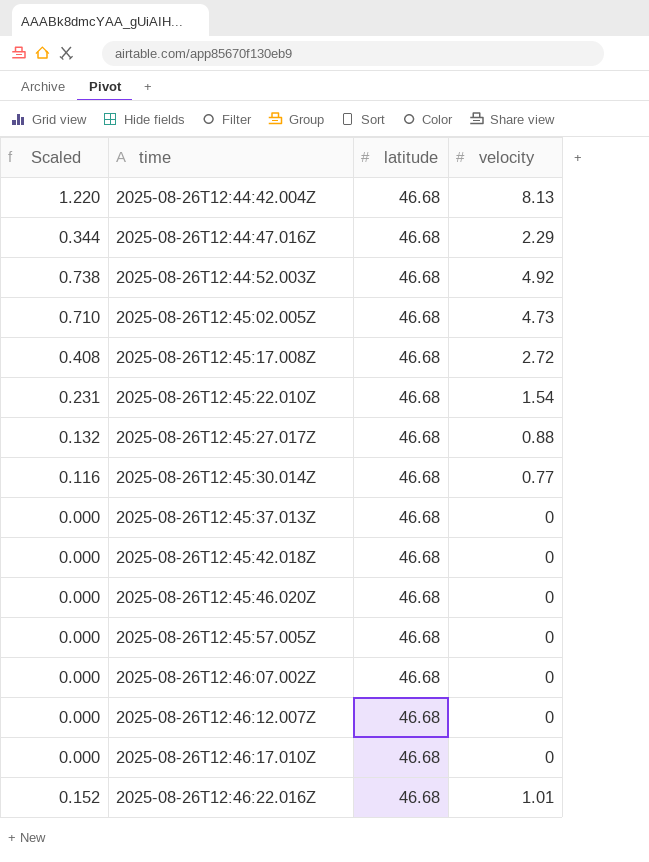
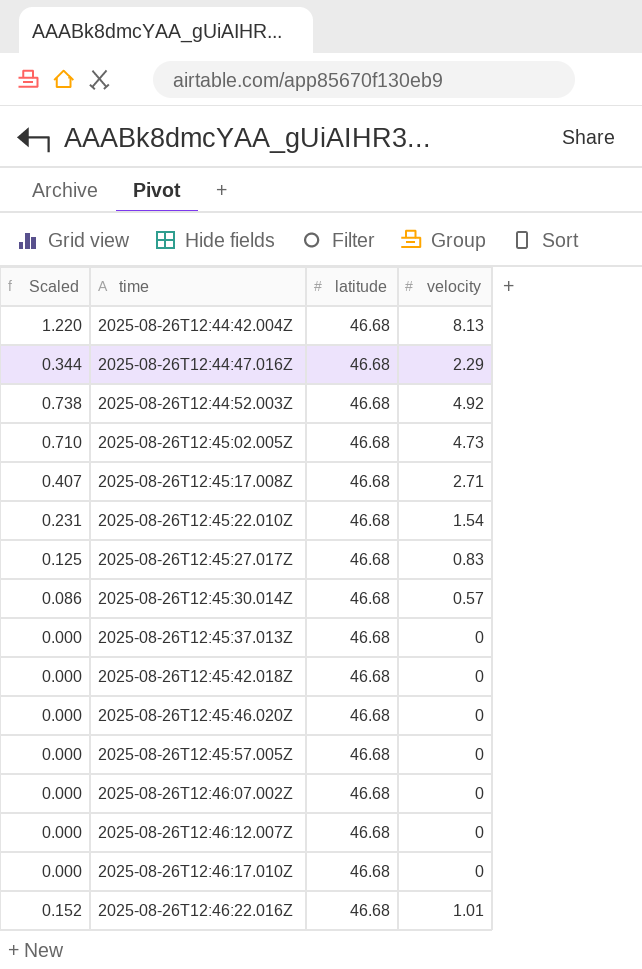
2025-08-26T12:45:17.008Z | Scaled: 0.408 -> 0.407
2025-08-26T12:45:17.008Z | velocity: 2.72 -> 2.71
2025-08-26T12:45:27.017Z | Scaled: 0.132 -> 0.125
2025-08-26T12:45:27.017Z | velocity: 0.88 -> 0.83
2025-08-26T12:45:30.014Z | Scaled: 0.116 -> 0.086
2025-08-26T12:45:30.014Z | velocity: 0.77 -> 0.57

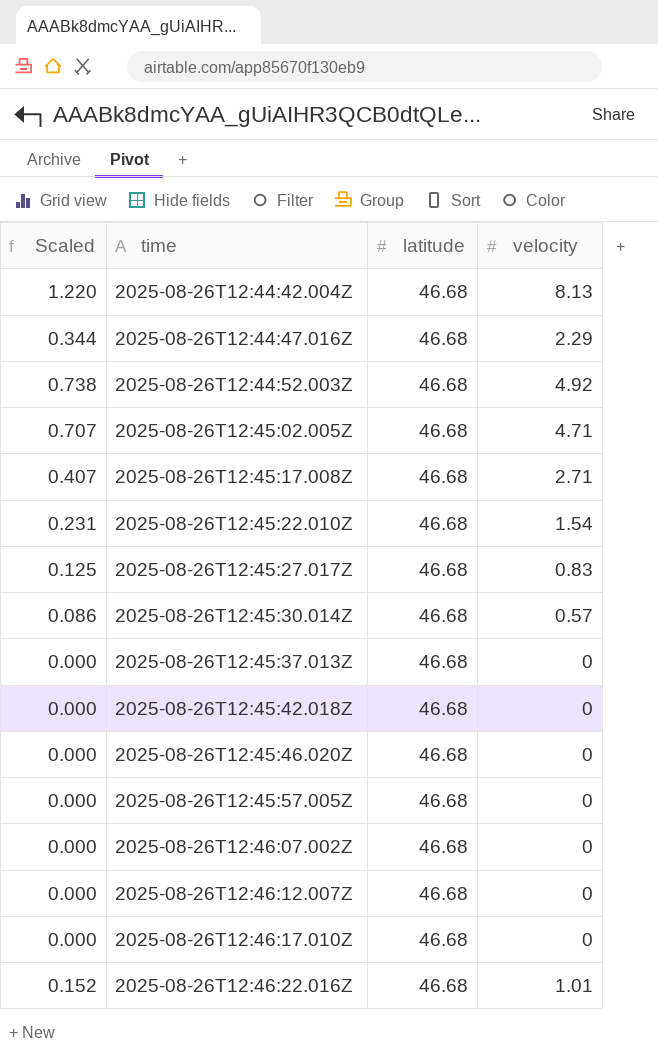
2025-08-26T12:45:02.005Z | Scaled: 0.710 -> 0.707
2025-08-26T12:45:02.005Z | velocity: 4.73 -> 4.71

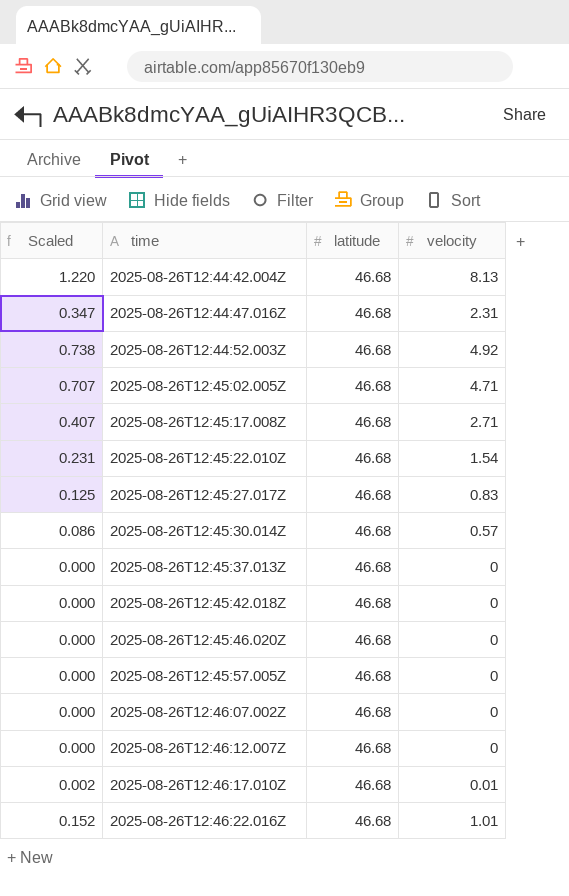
2025-08-26T12:44:47.016Z | Scaled: 0.344 -> 0.347
2025-08-26T12:44:47.016Z | velocity: 2.29 -> 2.31
2025-08-26T12:46:17.010Z | Scaled: 0.000 -> 0.002
2025-08-26T12:46:17.010Z | velocity: 0 -> 0.01

